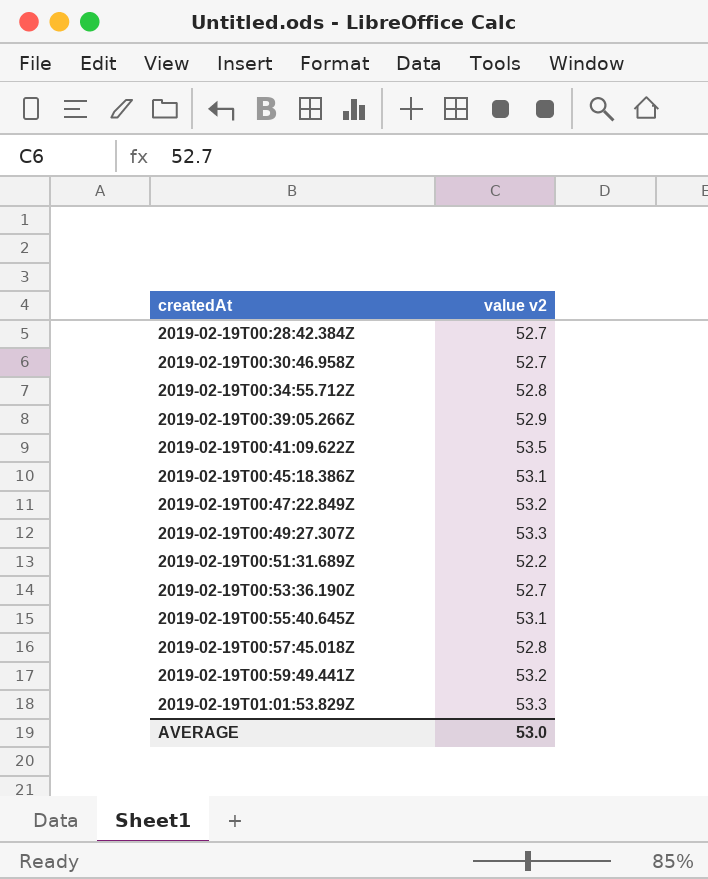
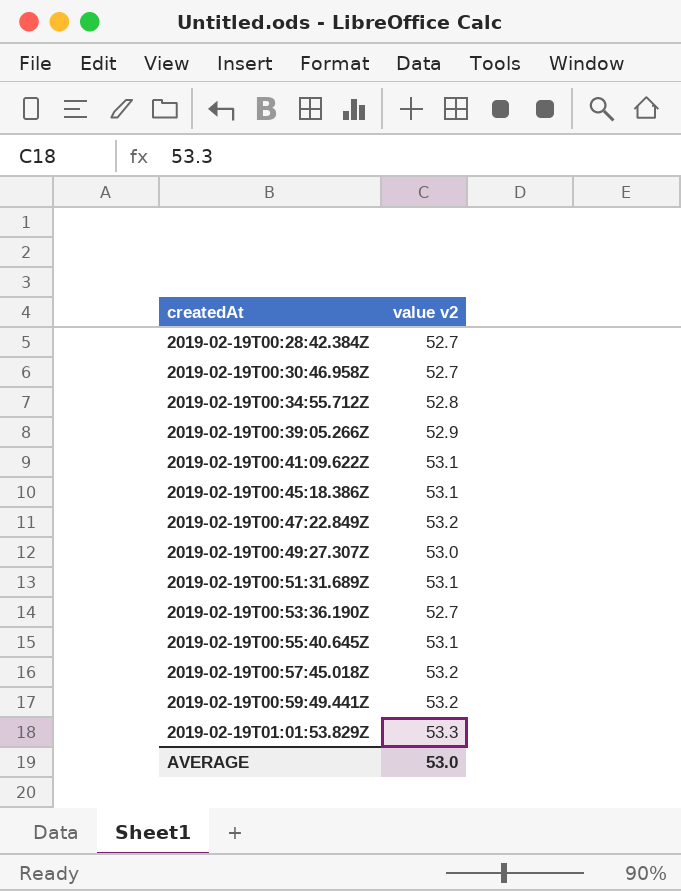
2019-02-19T00:41:09.622Z | value v2: 53.5 -> 53.1
2019-02-19T00:49:27.307Z | value v2: 53.3 -> 53.0
2019-02-19T00:51:31.689Z | value v2: 52.2 -> 53.1
2019-02-19T00:57:45.018Z | value v2: 52.8 -> 53.2

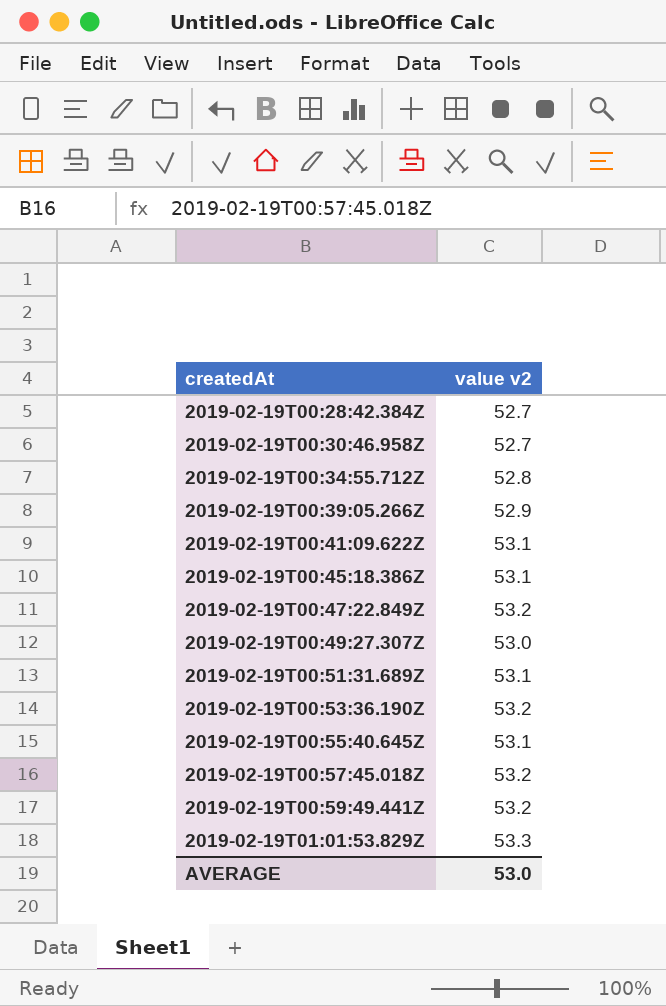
2019-02-19T00:53:36.190Z | value v2: 52.7 -> 53.2

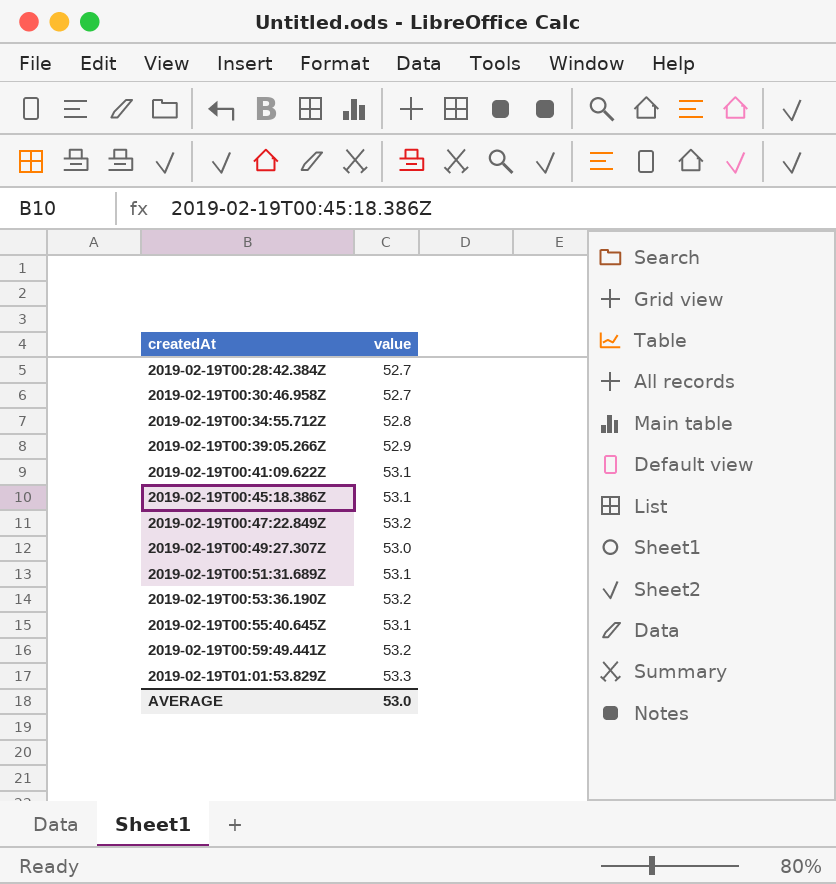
column name: value v2 -> value
row 2019-02-19T00:57:45.018Z: 53.2 -> none

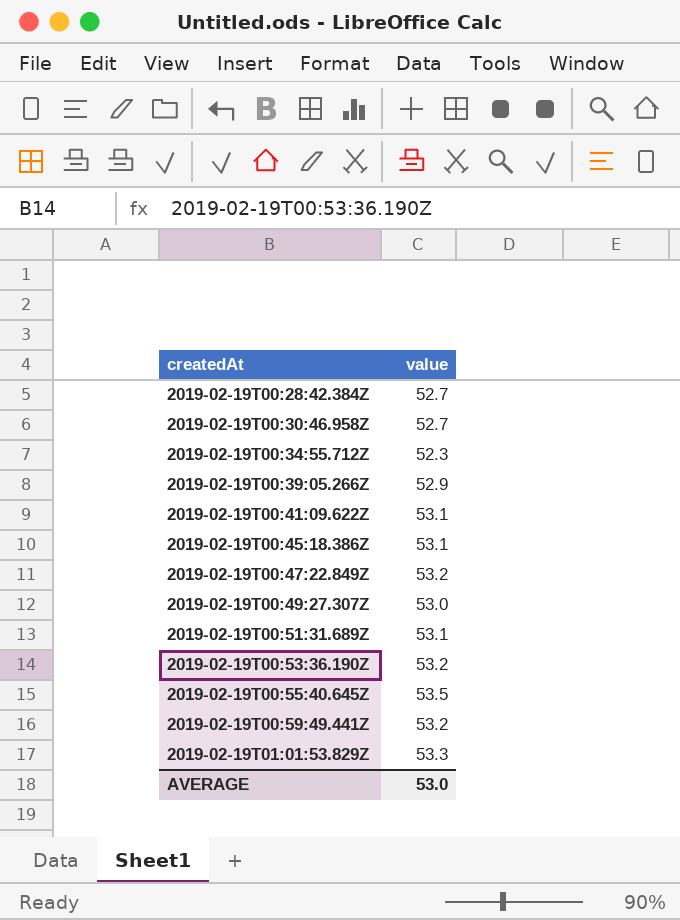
2019-02-19T00:34:55.712Z | value: 52.8 -> 52.3
2019-02-19T00:55:40.645Z | value: 53.1 -> 53.5

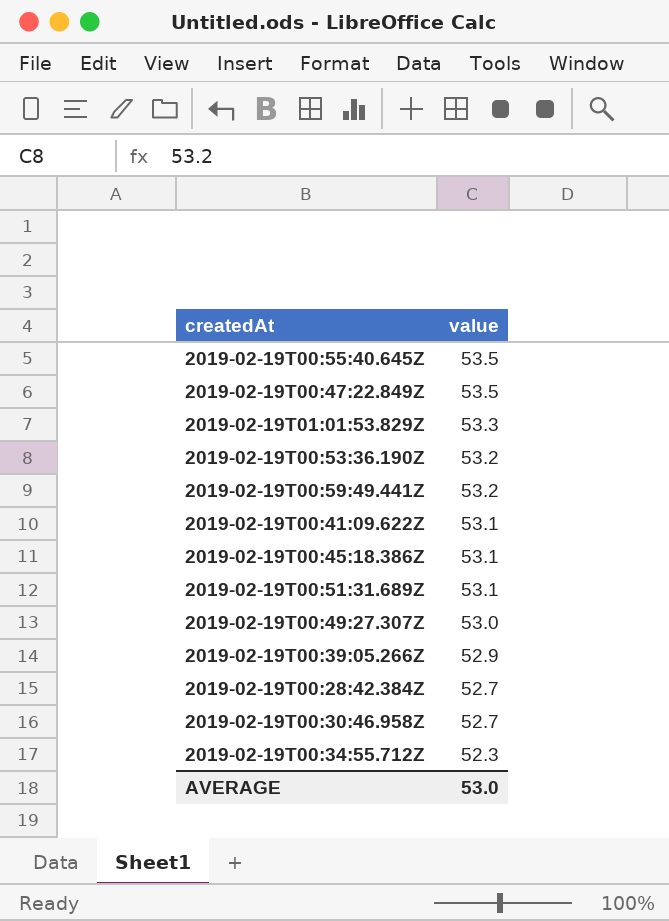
row order: createdAt ascending -> value descending
2019-02-19T00:47:22.849Z | value: 53.2 -> 53.5

